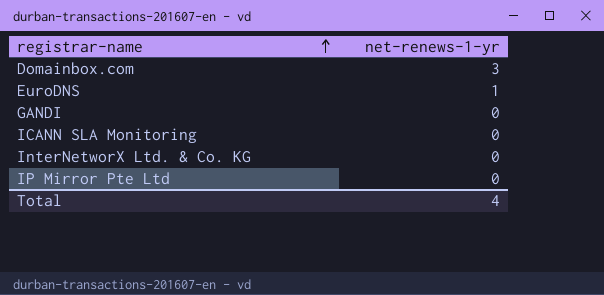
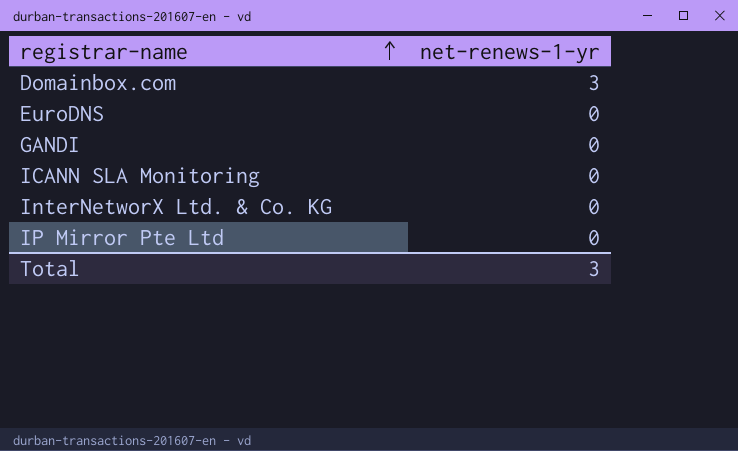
EuroDNS | net-renews-1-yr: 1 -> 0
Total | net-renews-1-yr: 4 -> 3

